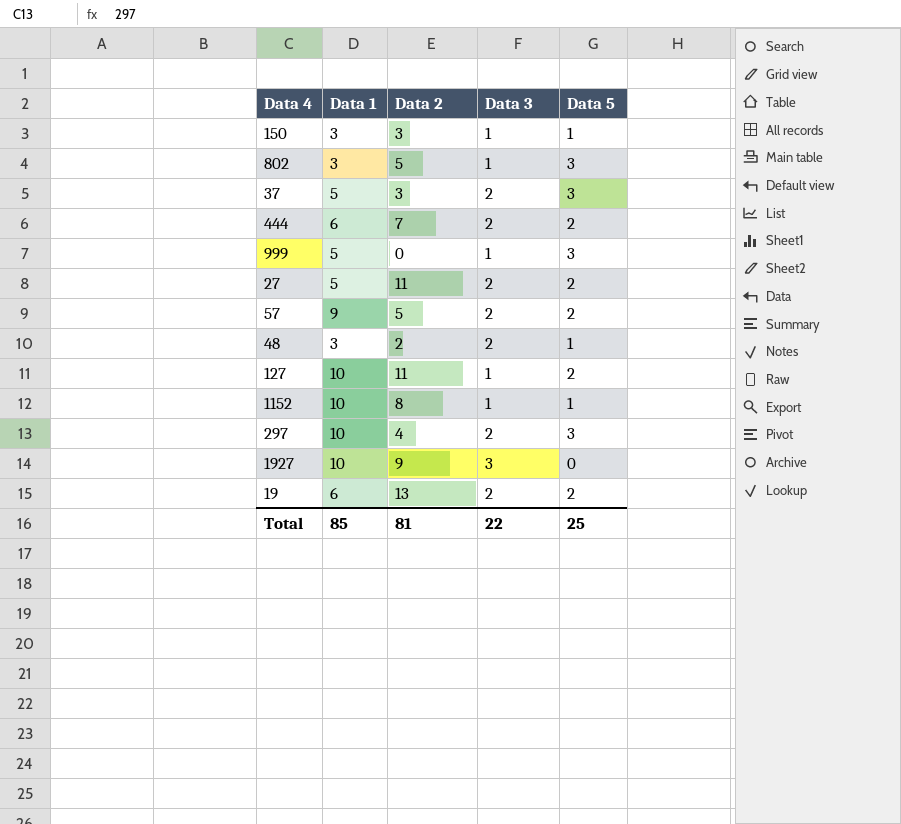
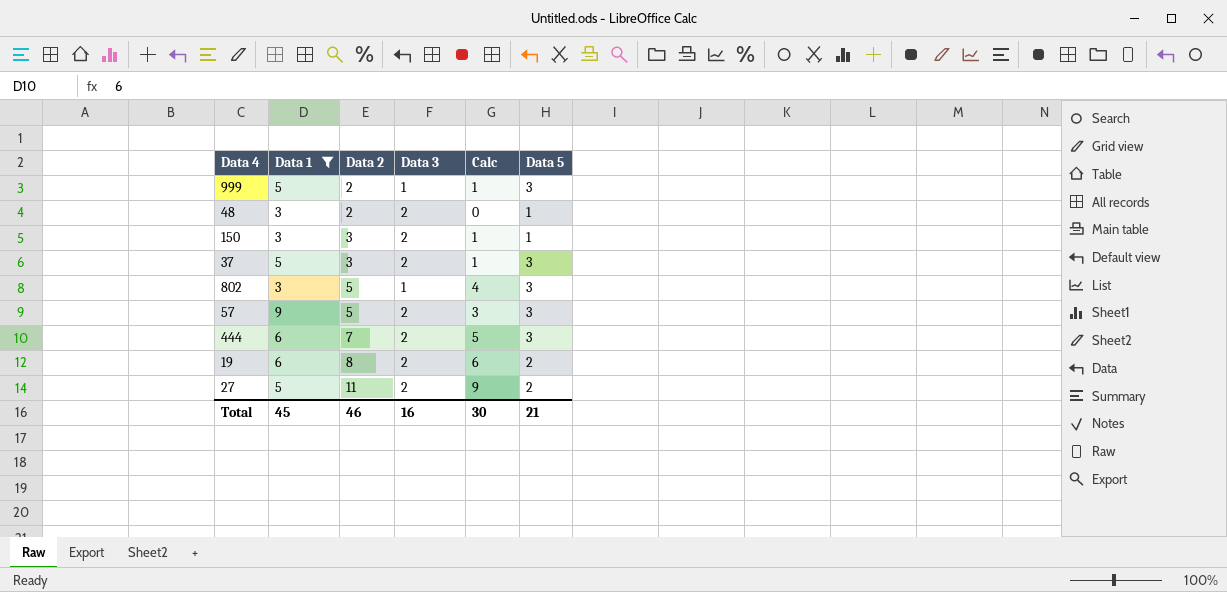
filter: none -> Data 1 != 10
row order: none -> Data 2 ascending
column Calc | formula: none -> [Data 2] - [Data 3]
999 | Data 2: 0 -> 2
150 | Data 3: 1 -> 2
57 | Data 5: 2 -> 3
444 | Data 5: 2 -> 3
19 | Data 2: 13 -> 8
Total | Data 1: 85 -> 45
Total | Data 2: 81 -> 46
Total | Data 3: 22 -> 16
Total | Data 5: 25 -> 21

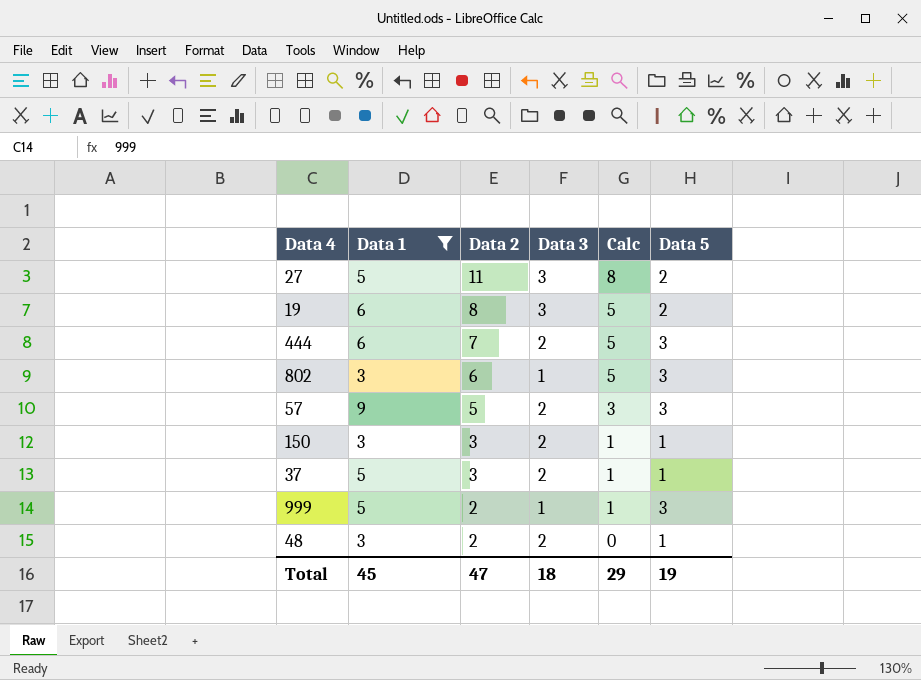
row order: Data 2 ascending -> Data 2 descending
27 | Data 3: 2 -> 3
27 | Calc: 9 -> 8
19 | Data 3: 2 -> 3
19 | Calc: 6 -> 5
802 | Data 2: 5 -> 6
802 | Calc: 4 -> 5
37 | Data 5: 3 -> 1
Total | Data 2: 46 -> 47
Total | Data 3: 16 -> 18
Total | Calc: 30 -> 29
Total | Data 5: 21 -> 19

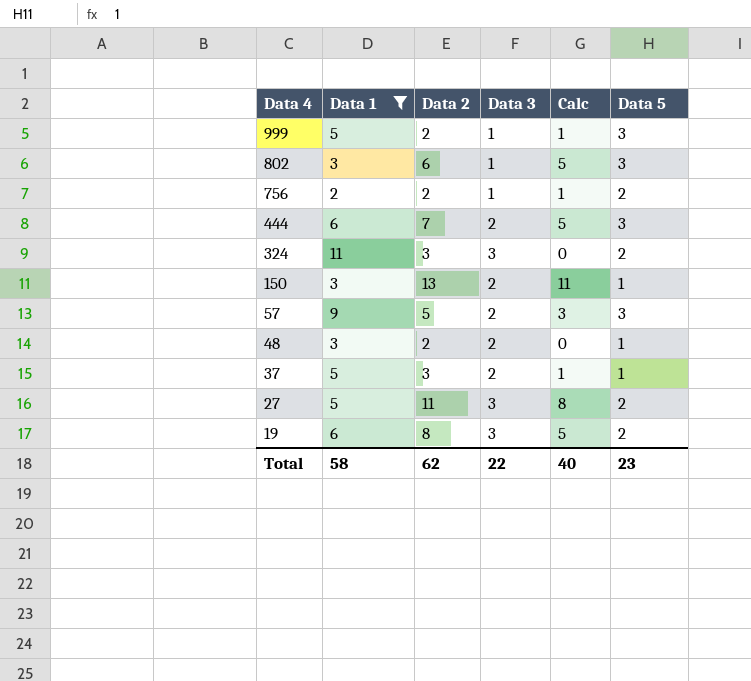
row order: Data 2 descending -> Data 4 descending
row 756: none -> 2 | 2 | 1 | 1 | 2
row 324: none -> 11 | 3 | 3 | 0 | 2
150 | Data 2: 3 -> 13
150 | Calc: 1 -> 11
Total | Data 1: 45 -> 58
Total | Data 2: 47 -> 62
Total | Data 3: 18 -> 22
Total | Calc: 29 -> 40
Total | Data 5: 19 -> 23

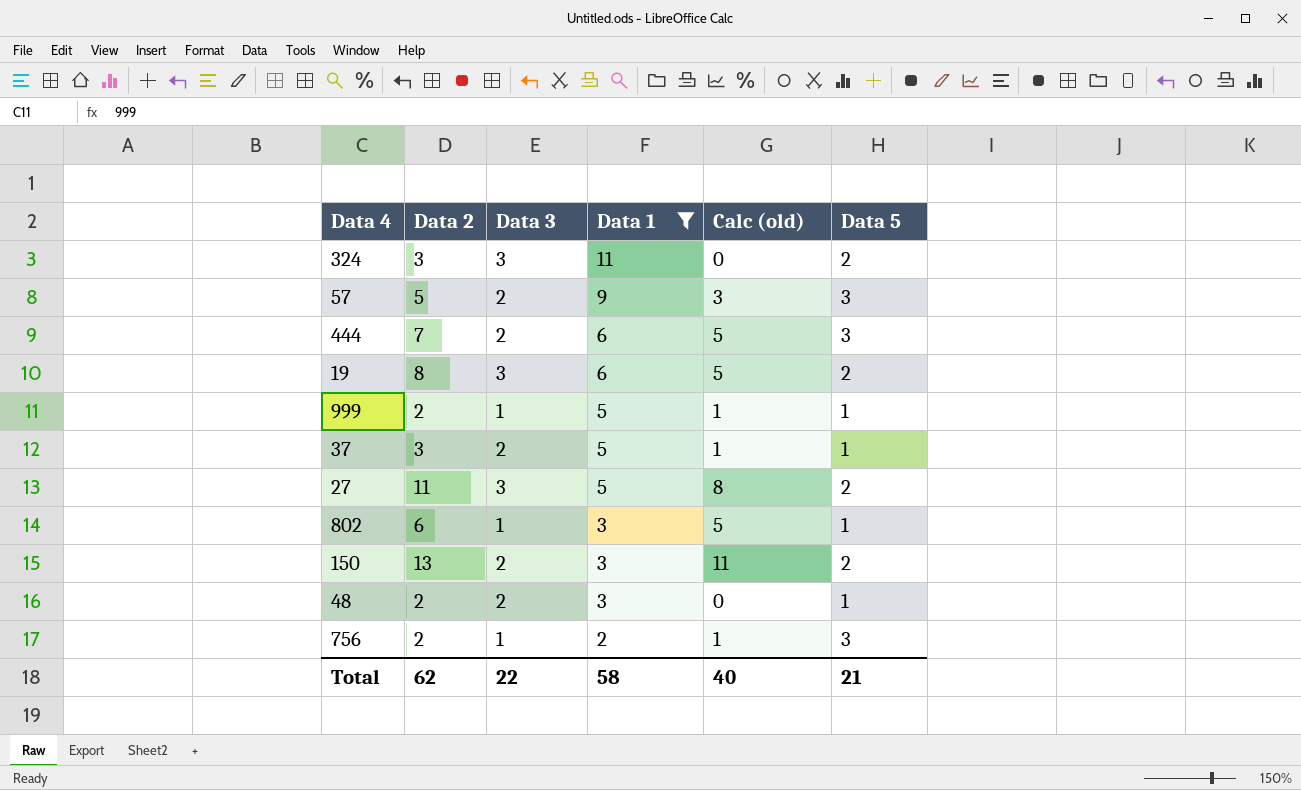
row order: Data 4 descending -> Data 1 descending
column Data 1 | position: 2 -> 4
column name: Calc -> Calc (old)
999 | Data 5: 3 -> 1
802 | Data 5: 3 -> 1
150 | Data 5: 1 -> 2
756 | Data 5: 2 -> 3
Total | Data 5: 23 -> 21

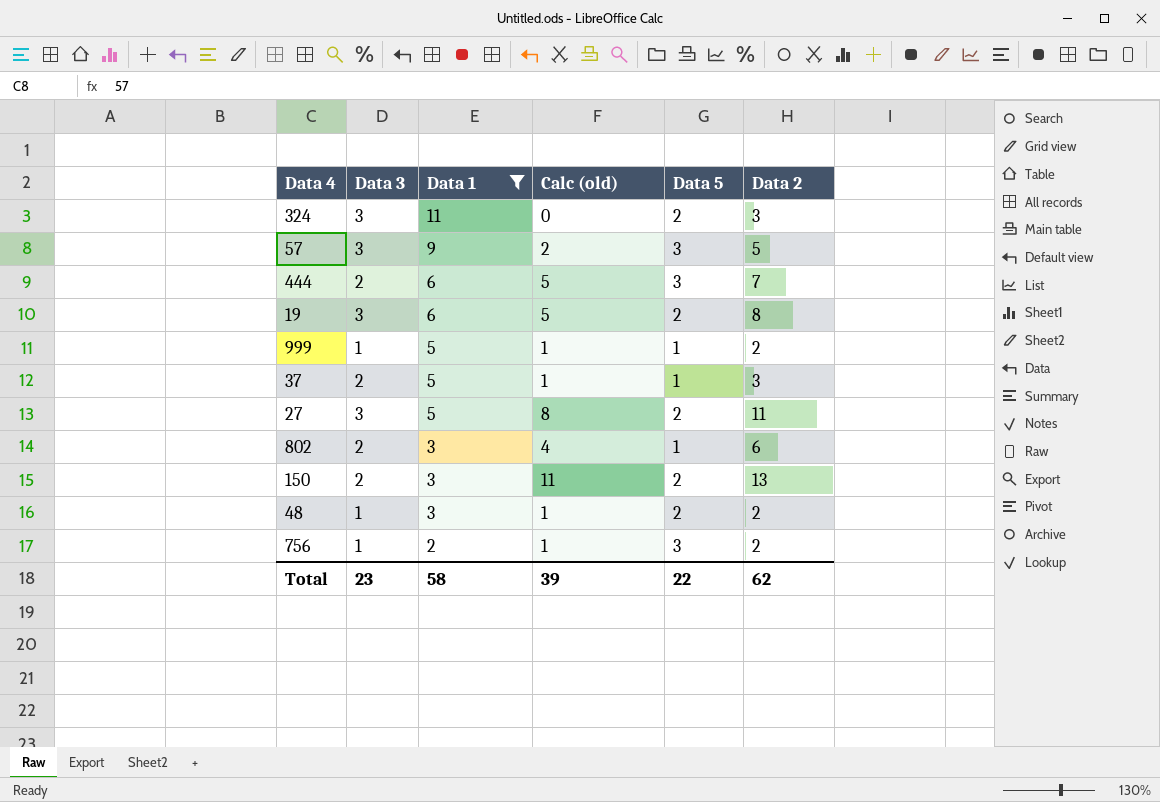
column Data 2 | position: 2 -> 6
57 | Data 3: 2 -> 3
57 | Calc (old): 3 -> 2
802 | Data 3: 1 -> 2
802 | Calc (old): 5 -> 4
48 | Data 3: 2 -> 1
48 | Calc (old): 0 -> 1
48 | Data 5: 1 -> 2
Total | Data 3: 22 -> 23
Total | Calc (old): 40 -> 39
Total | Data 5: 21 -> 22

